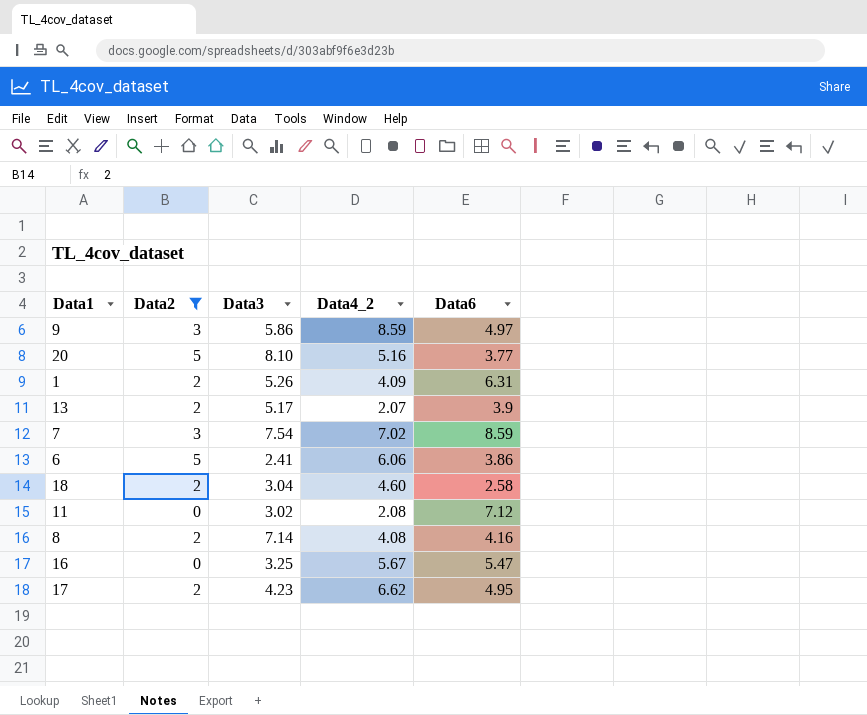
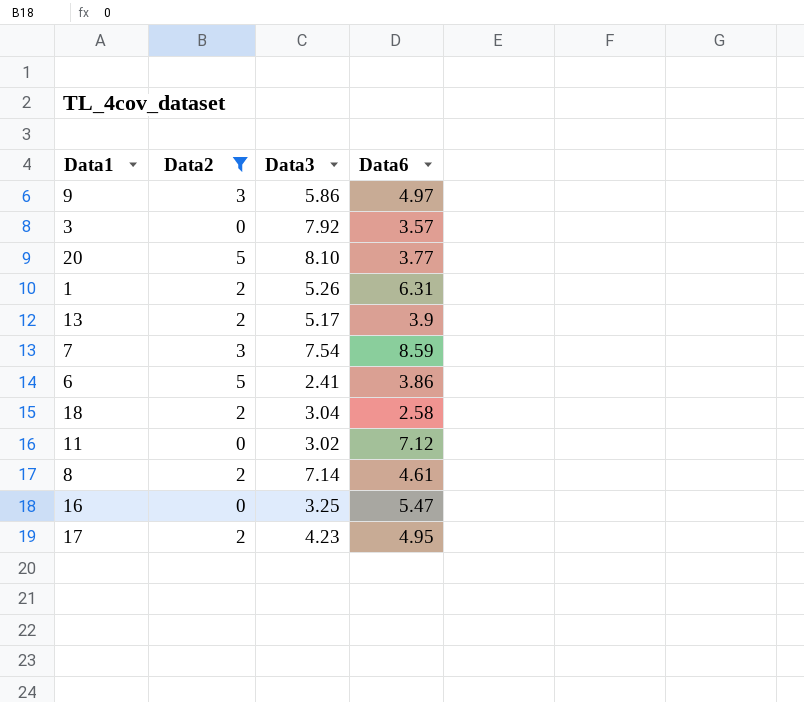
column Data4_2 | position: 4 -> none
row 3: none -> 0 | 7.92 | 3.57
8 | Data6: 4.16 -> 4.61

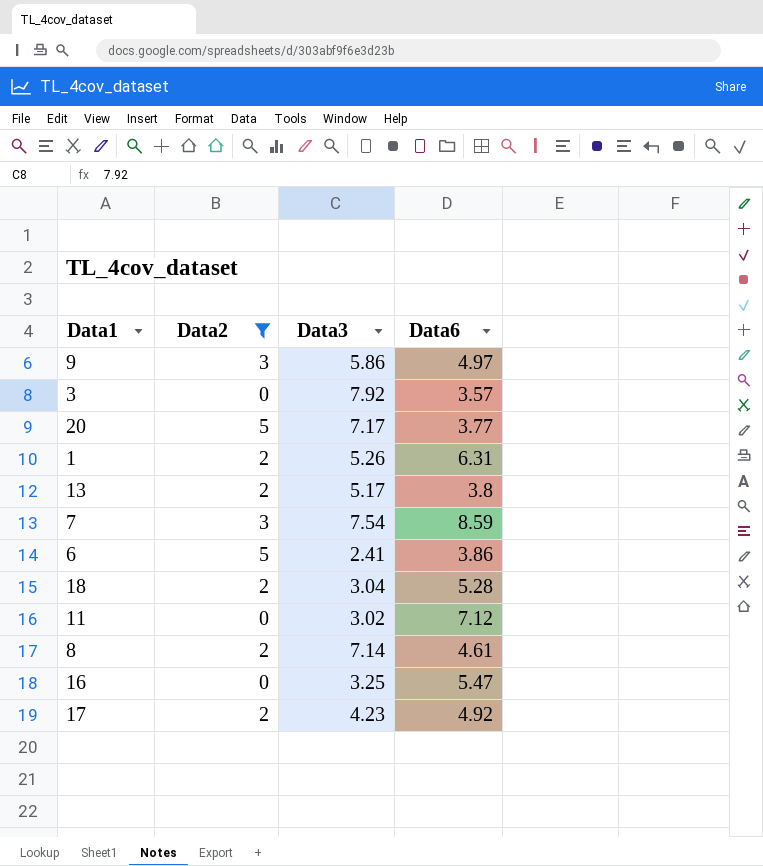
20 | Data3: 8.10 -> 7.17
13 | Data6: 3.9 -> 3.8
18 | Data6: 2.58 -> 5.28
17 | Data6: 4.95 -> 4.92

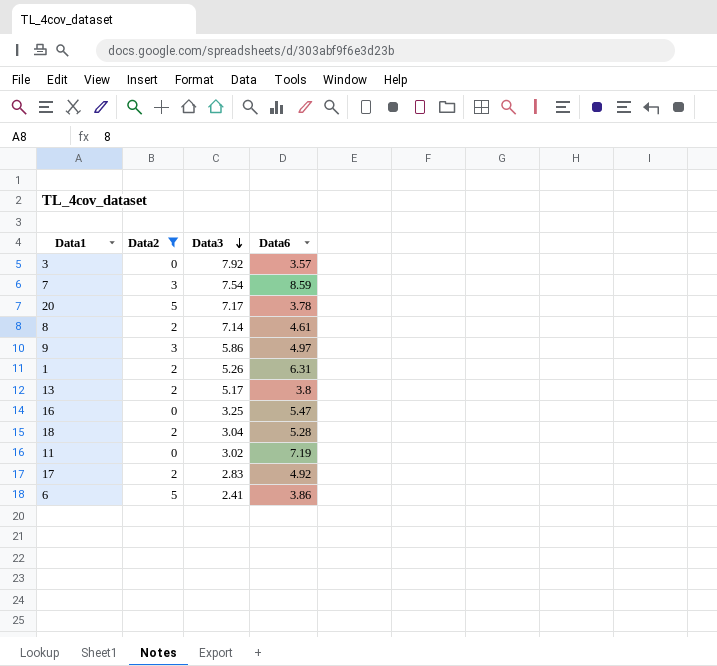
row order: none -> Data3 descending
20 | Data6: 3.77 -> 3.78
11 | Data6: 7.12 -> 7.19
17 | Data3: 4.23 -> 2.83

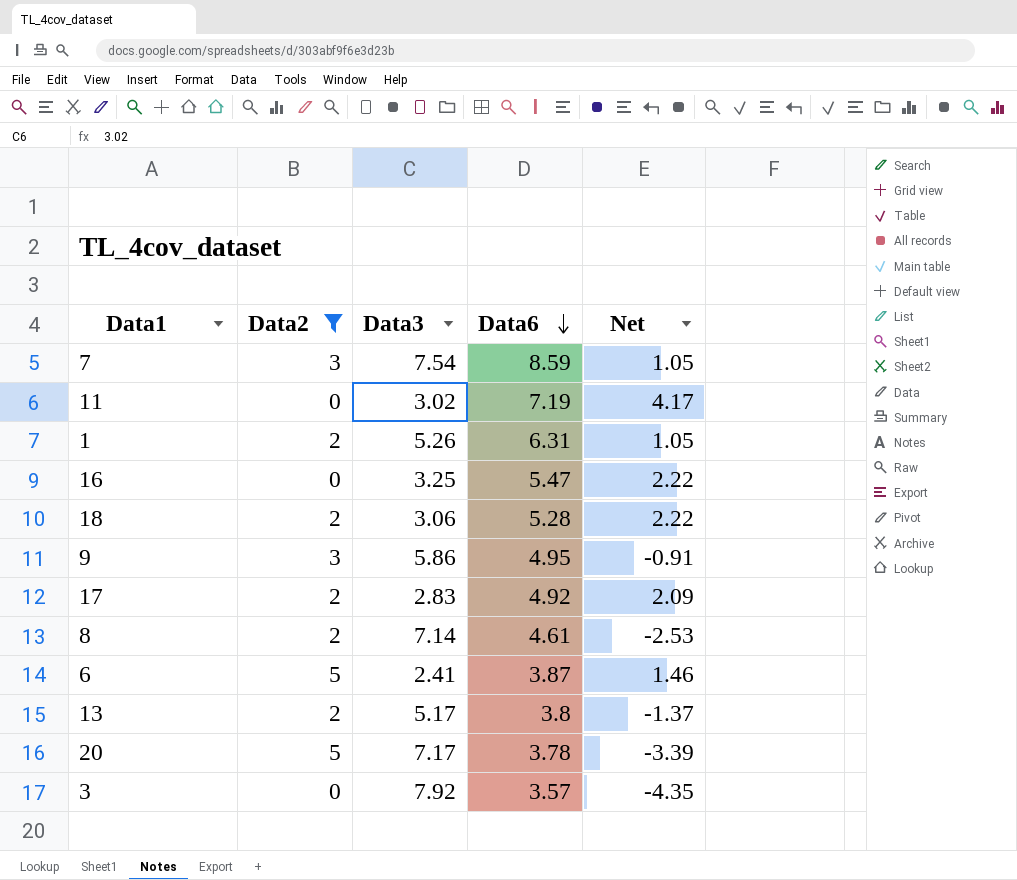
row order: Data3 descending -> Data6 descending
column Net | formula: none -> [Data6] - [Data3]
18 | Data3: 3.04 -> 3.06
9 | Data6: 4.97 -> 4.95
6 | Data6: 3.86 -> 3.87

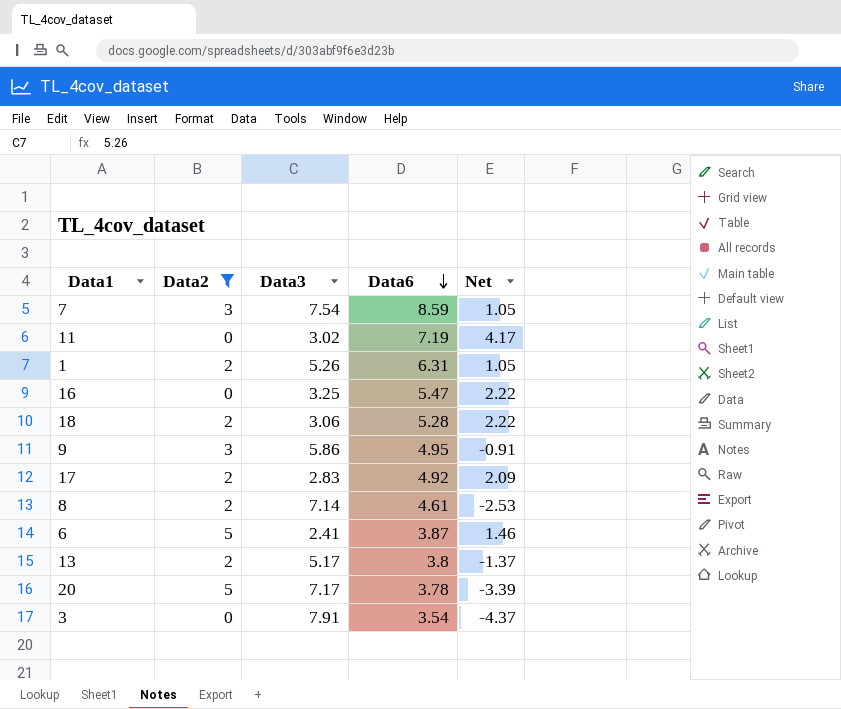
3 | Data3: 7.92 -> 7.91
3 | Data6: 3.57 -> 3.54
3 | Net: -4.35 -> -4.37

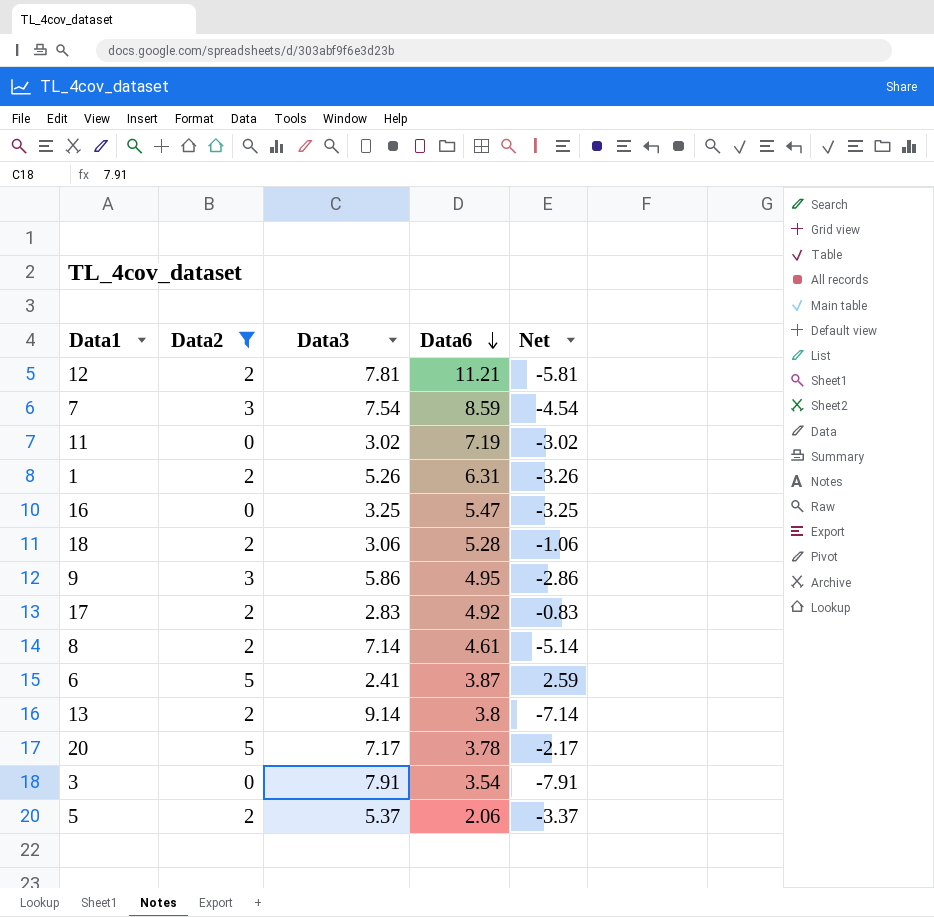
column Net | formula: [Data6] - [Data3] -> [Data2] - [Data3]
row 12: none -> 2 | 7.81 | 11.21 | -5.81
13 | Data3: 5.17 -> 9.14
row 5: none -> 2 | 5.37 | 2.06 | -3.37

